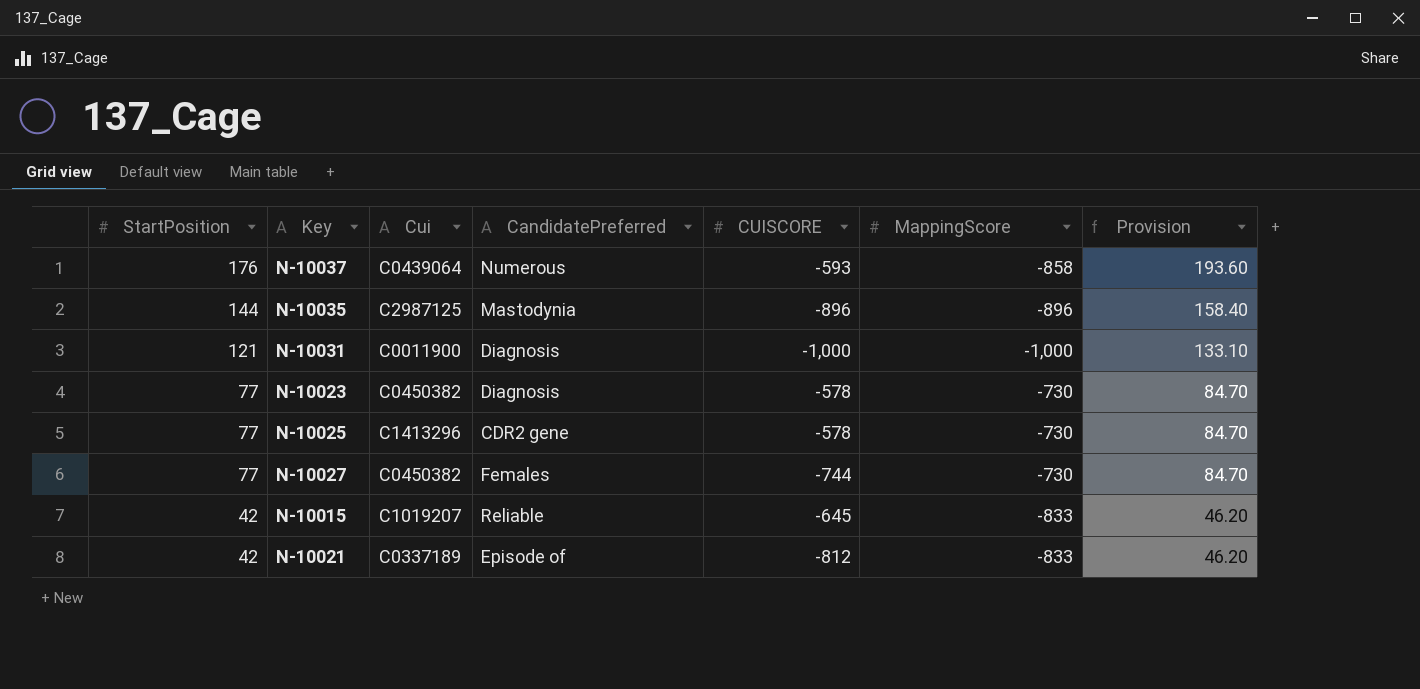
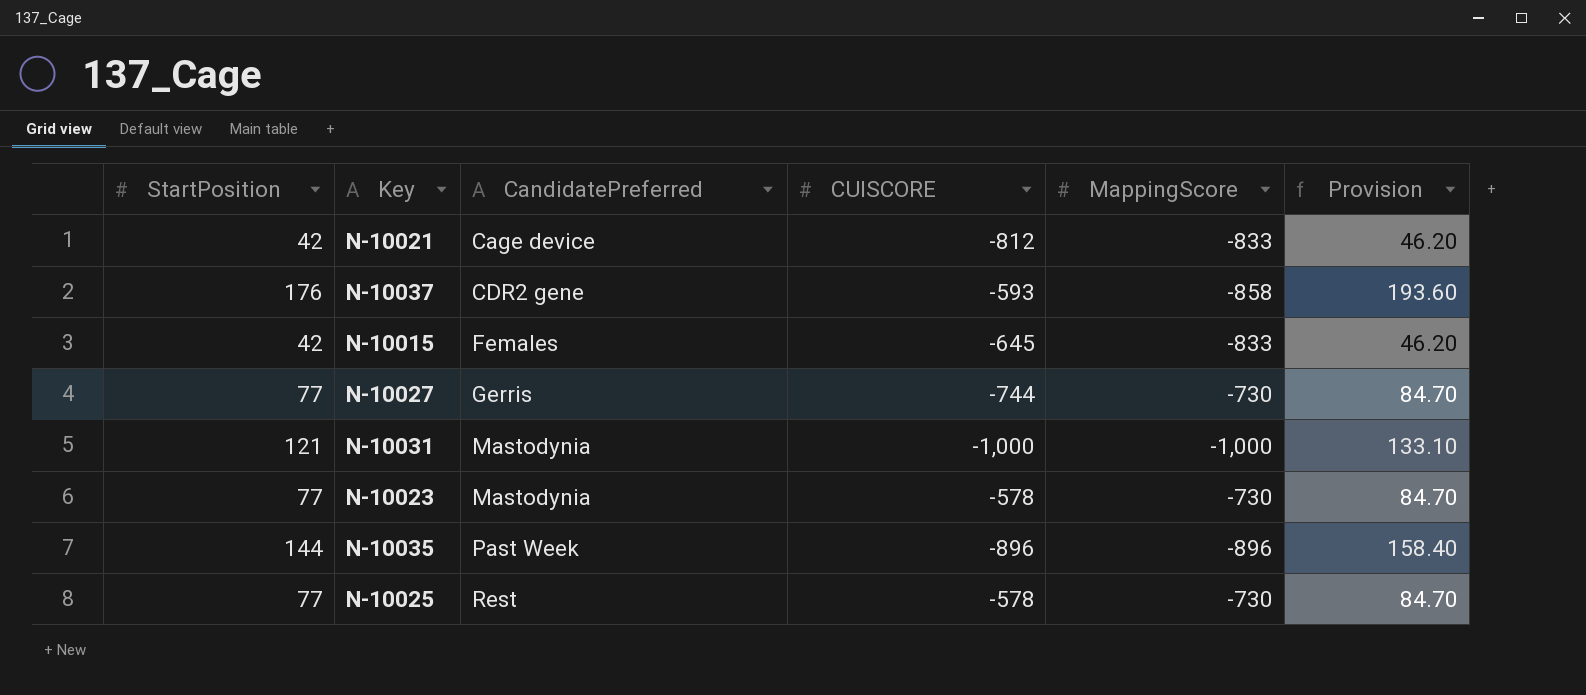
row order: StartPosition descending -> CandidatePreferred ascending
column Cui | position: 3 -> none
N-10021 | CandidatePreferred: Episode of -> Cage device
N-10037 | CandidatePreferred: Numerous -> CDR2 gene
N-10015 | CandidatePreferred: Reliable -> Females
N-10027 | CandidatePreferred: Females -> Gerris
N-10031 | CandidatePreferred: Diagnosis -> Mastodynia
N-10023 | CandidatePreferred: Diagnosis -> Mastodynia
N-10035 | CandidatePreferred: Mastodynia -> Past Week
N-10025 | CandidatePreferred: CDR2 gene -> Rest

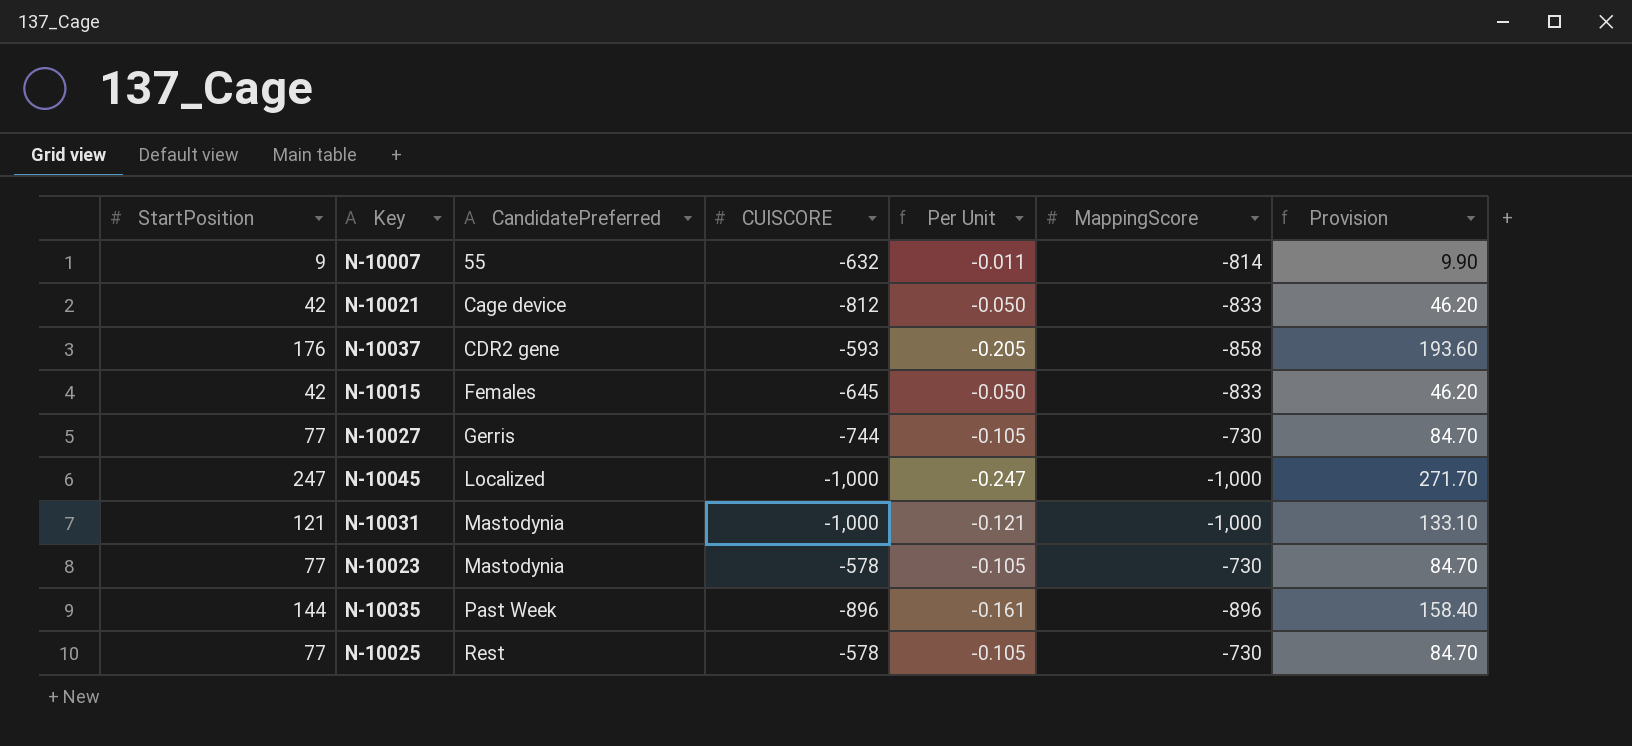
column Per Unit | formula: none -> [StartPosition] / [MappingScore]
row N-10007: none -> 9 | 55 | -632 | -0.011 | -814 | 9.90
row N-10045: none -> 247 | Localized | -1,000 | -0.247 | -1,000 | 271.70

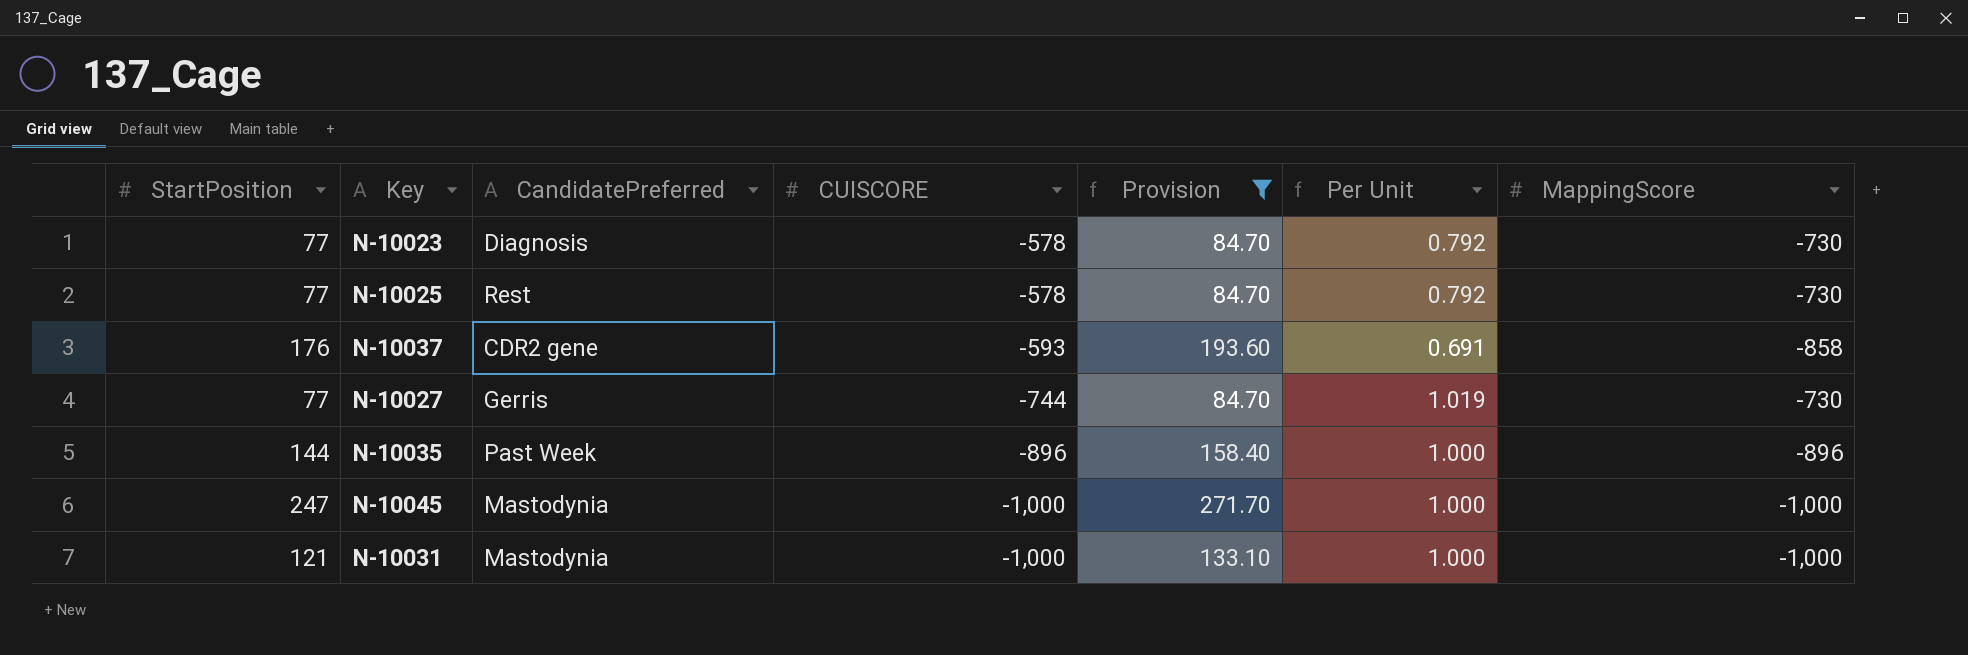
filter: none -> Provision >= 84.70
row order: CandidatePreferred ascending -> CUISCORE descending
column Provision | position: 7 -> 5
column Per Unit | formula: [StartPosition] / [MappingScore] -> [CUISCORE] / [MappingScore]
N-10023 | CandidatePreferred: Mastodynia -> Diagnosis
N-10045 | CandidatePreferred: Localized -> Mastodynia

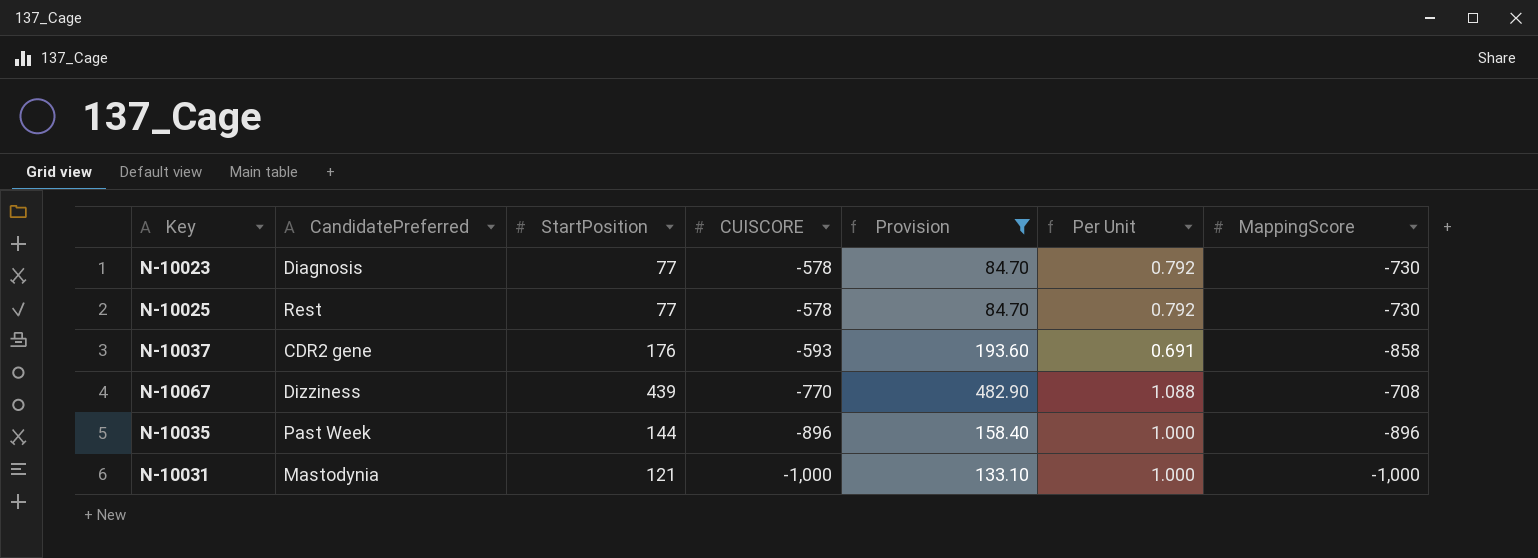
column StartPosition | position: 1 -> 3
row N-10027: 77 | Gerris | -744 | 84.70 | 1.019 | -730 -> none
row N-10045: 247 | Mastodynia | -1,000 | 271.70 | 1.000 | -1,000 -> none
row N-10067: none -> Dizziness | 439 | -770 | 482.90 | 1.088 | -708

